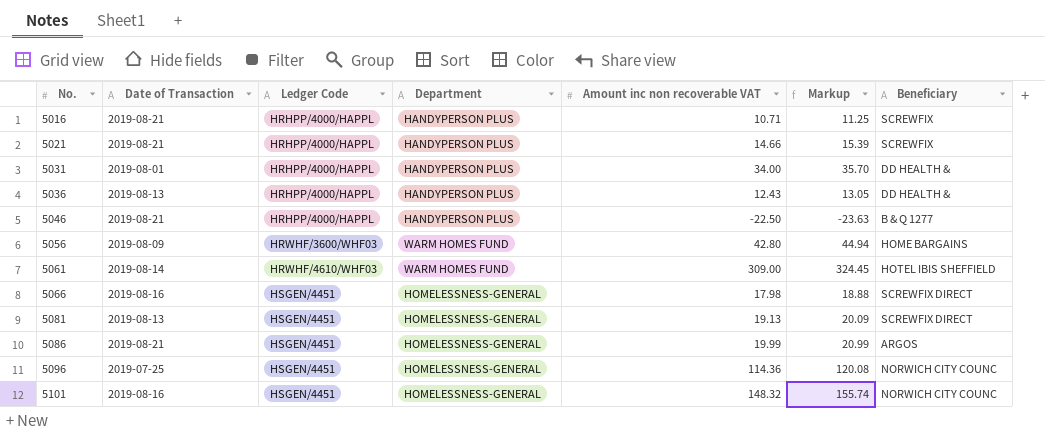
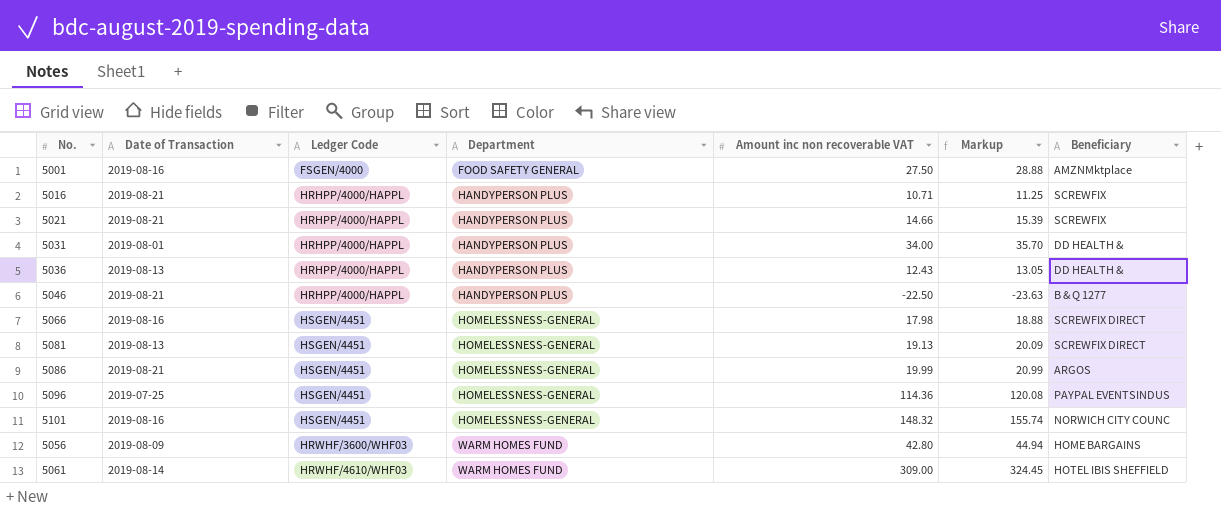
row order: No. ascending -> Department ascending
row 5001: none -> 2019-08-16 | FSGEN/4000 | FOOD SAFETY GENERAL | 27.50 | 28.88 | AMZNMktplace
5096 | Beneficiary: NORWICH CITY COUNC -> PAYPAL EVENTSINDUS

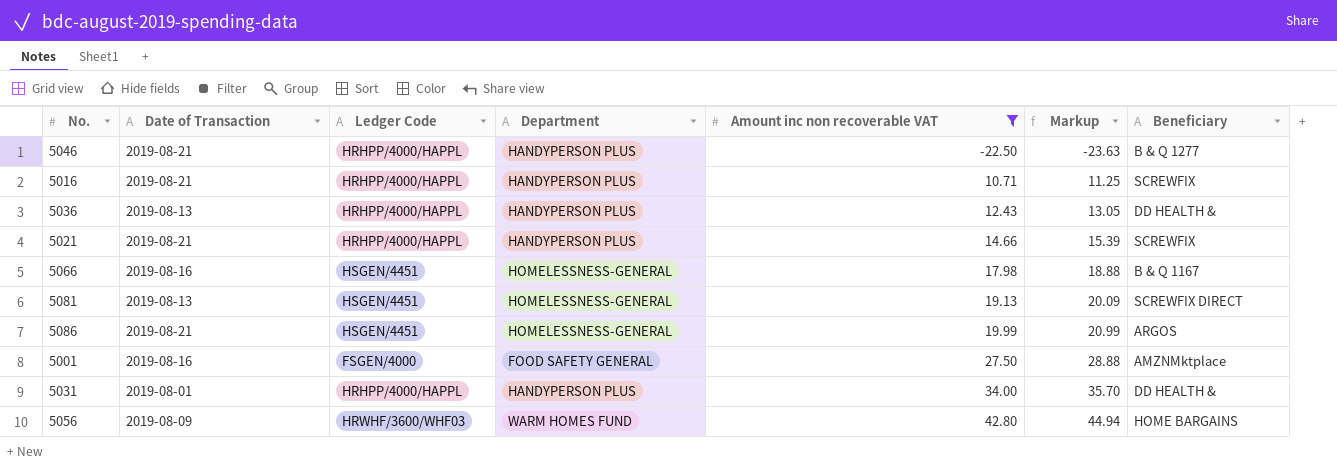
filter: none -> Amount inc non recoverable VAT <= 42.80
row order: Department ascending -> Amount inc non recoverable VAT ascending
5066 | Beneficiary: SCREWFIX DIRECT -> B & Q 1167

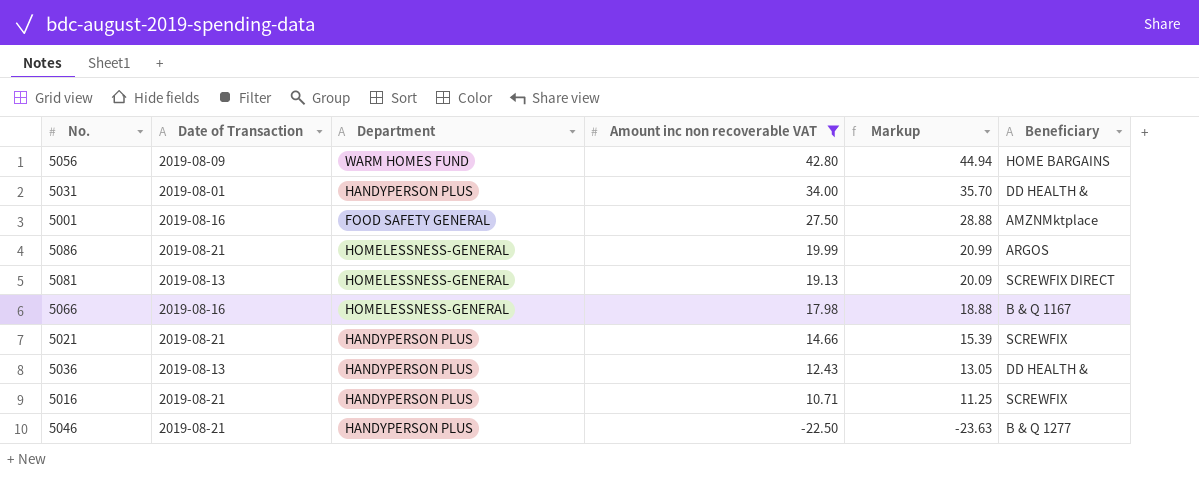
row order: Amount inc non recoverable VAT ascending -> Amount inc non recoverable VAT descending
column Ledger Code | position: 3 -> none

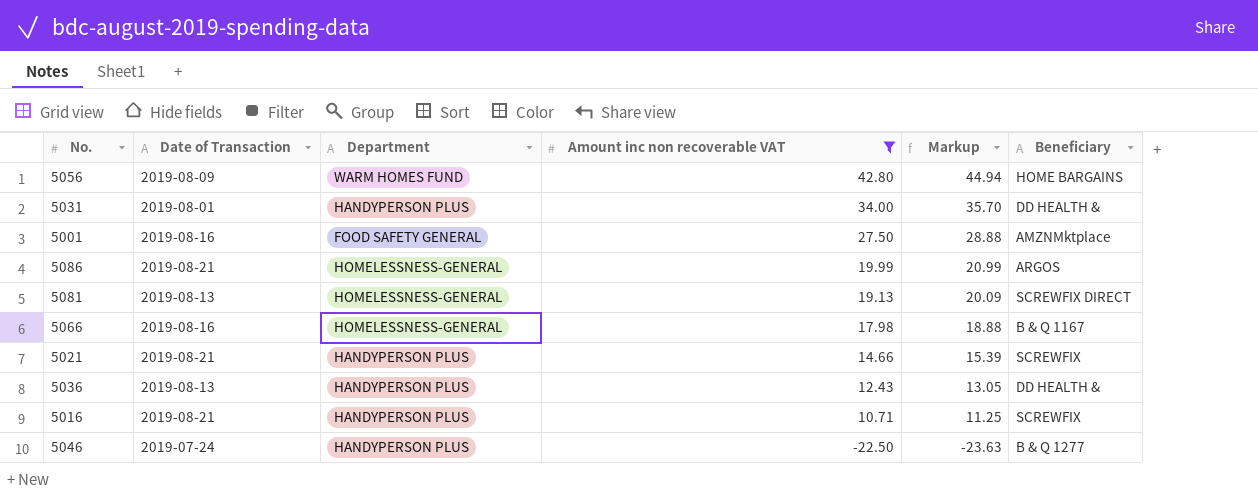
5046 | Date of Transaction: 2019-08-21 -> 2019-07-24

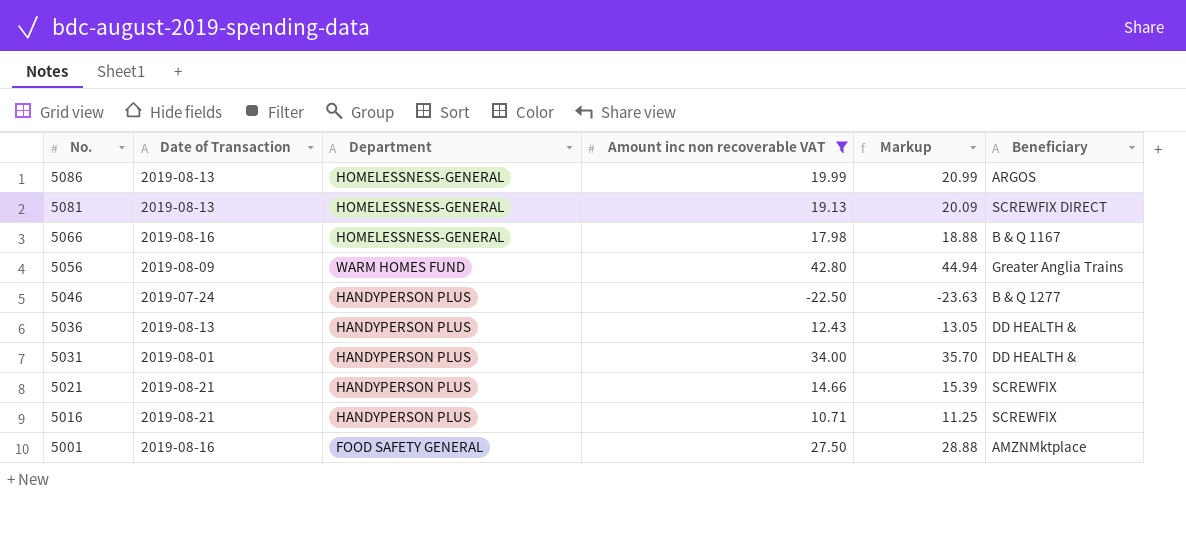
row order: Amount inc non recoverable VAT descending -> No. descending
5086 | Date of Transaction: 2019-08-21 -> 2019-08-13
5056 | Beneficiary: HOME BARGAINS -> Greater Anglia Trains

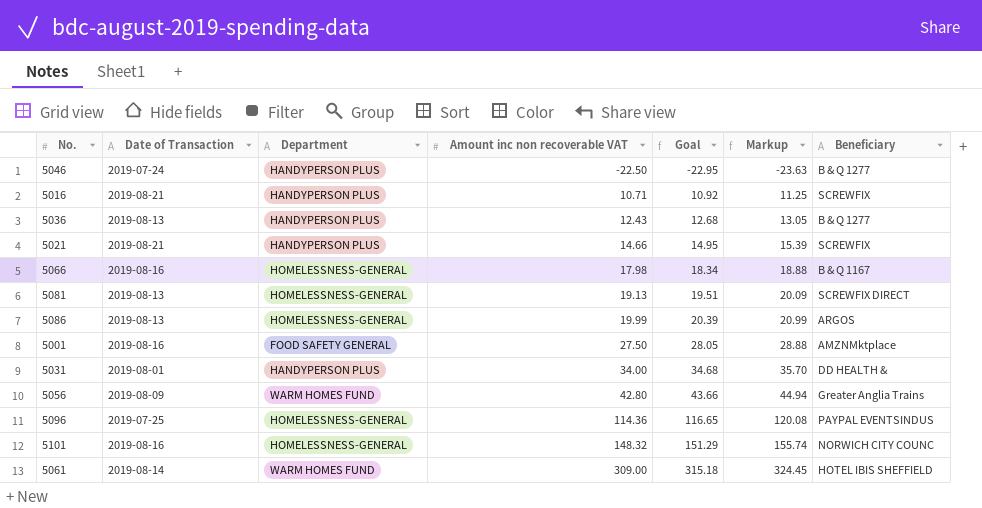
filter: Amount inc non recoverable VAT <= 42.80 -> none
row order: No. descending -> Amount inc non recoverable VAT ascending
column Goal | formula: none -> [Amount inc non recoverable VAT] * 1.02
5036 | Beneficiary: DD HEALTH & -> B & Q 1277

